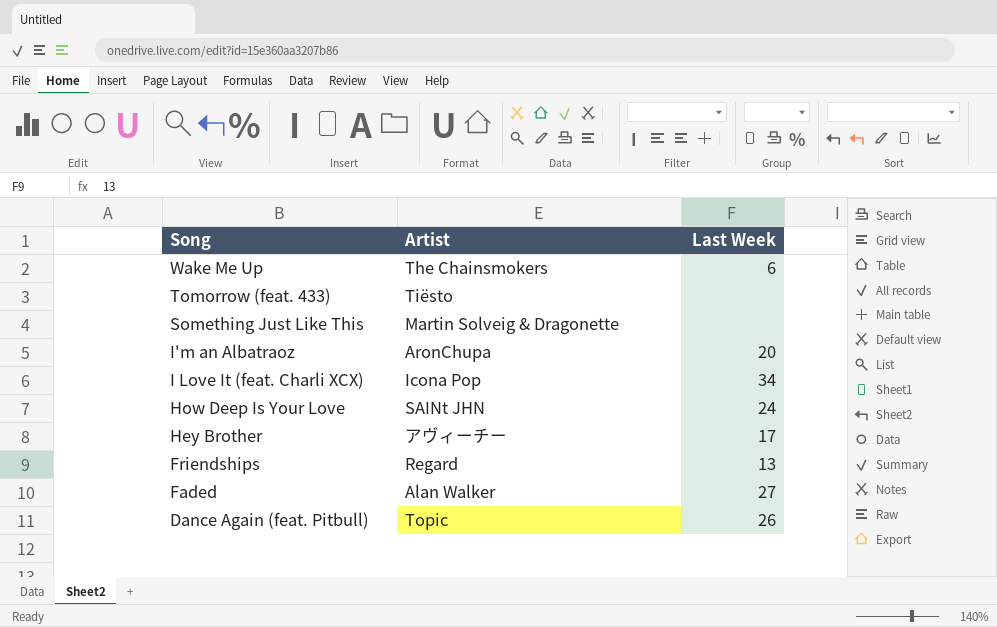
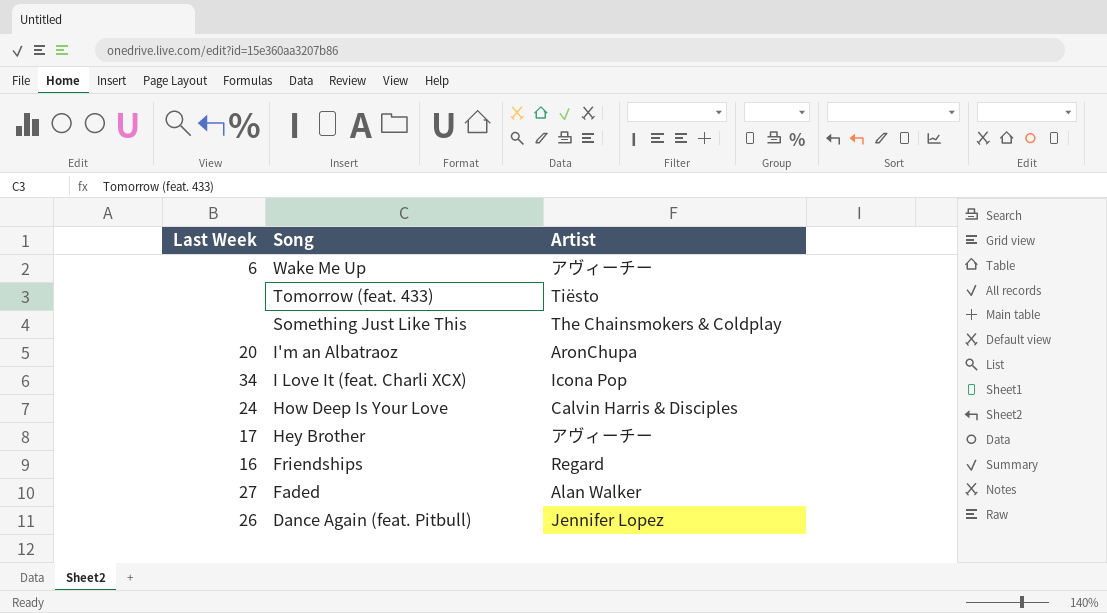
column Last Week | position: 3 -> 1
Wake Me Up | Artist: The Chainsmokers -> アヴィーチー
Something Just Like This | Artist: Martin Solveig & Dragonette -> The Chainsmokers & Coldplay
How Deep Is Your Love | Artist: SAINt JHN -> Calvin Harris & Disciples
Friendships | Last Week: 13 -> 16
Dance Again (feat. Pitbull) | Artist: Topic -> Jennifer Lopez

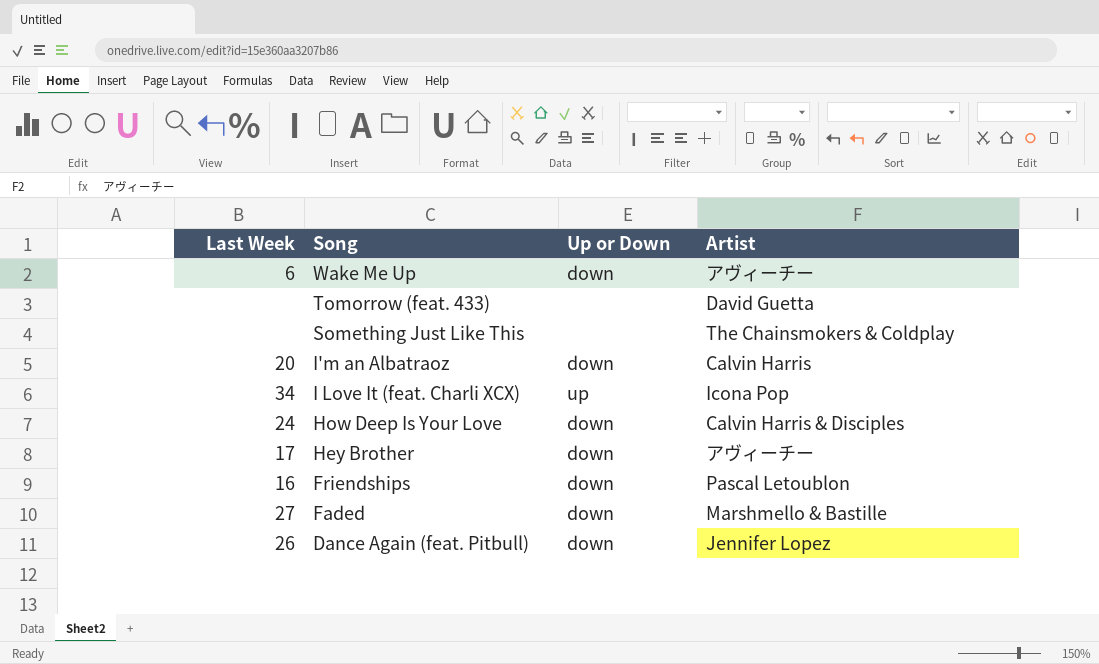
column Up or Down | position: none -> 3
Tomorrow (feat. 433) | Artist: Tiësto -> David Guetta
I'm an Albatraoz | Artist: AronChupa -> Calvin Harris
Friendships | Artist: Regard -> Pascal Letoublon
Faded | Artist: Alan Walker -> Marshmello & Bastille

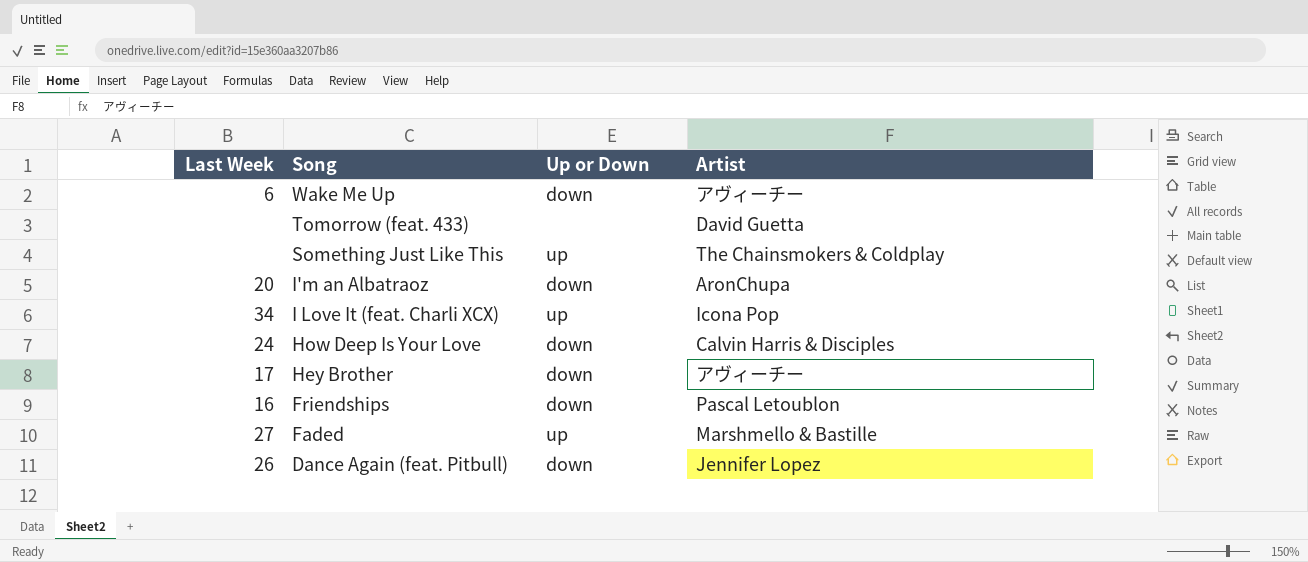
Something Just Like This | Up or Down: none -> up
I'm an Albatraoz | Artist: Calvin Harris -> AronChupa
Faded | Up or Down: down -> up

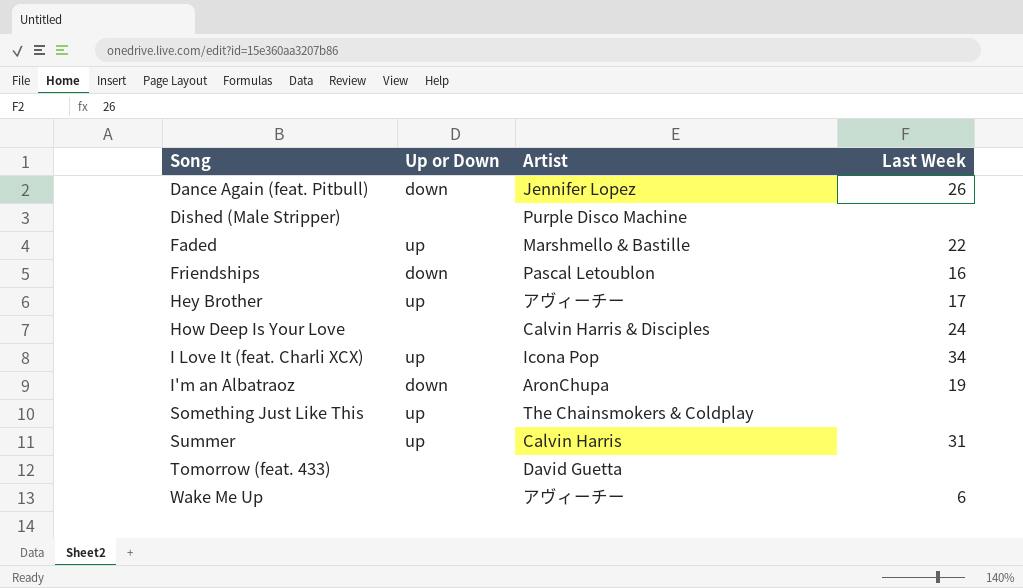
row order: Song descending -> Song ascending
column Last Week | position: 1 -> 4
row Dished (Male Stripper): none -> none | Purple Disco Machine | none
Faded | Last Week: 27 -> 22
Hey Brother | Up or Down: down -> up
How Deep Is Your Love | Up or Down: down -> none
I'm an Albatraoz | Last Week: 20 -> 19
row Summer: none -> up | Calvin Harris | 31
Wake Me Up | Up or Down: down -> none

